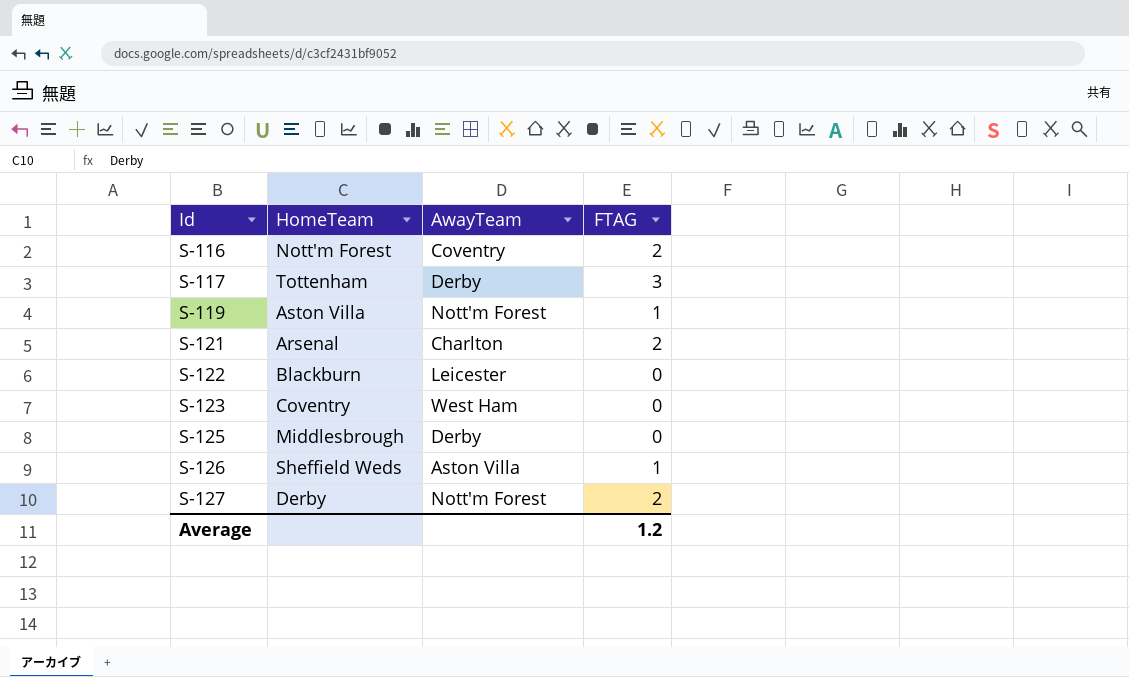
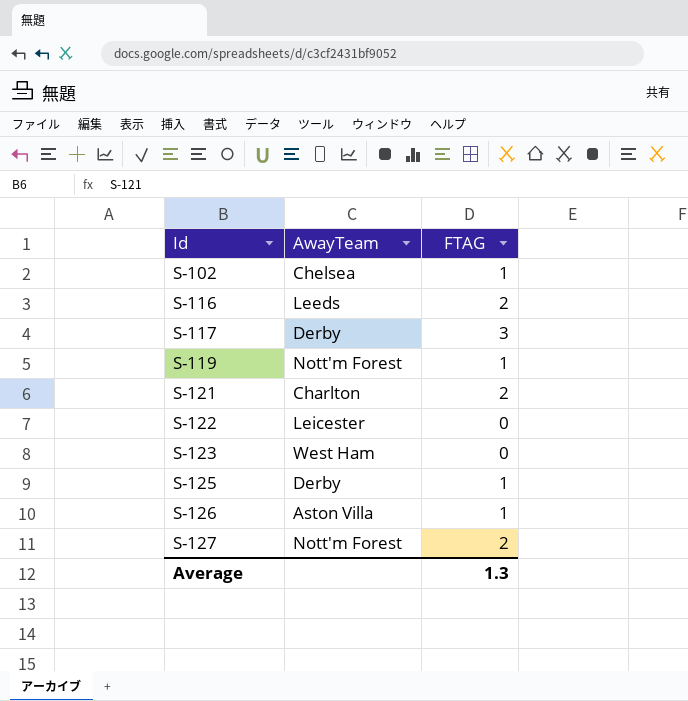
column HomeTeam | position: 2 -> none
row S-102: none -> Chelsea | 1
S-116 | AwayTeam: Coventry -> Leeds
S-125 | FTAG: 0 -> 1
Average | FTAG: 1.2 -> 1.3

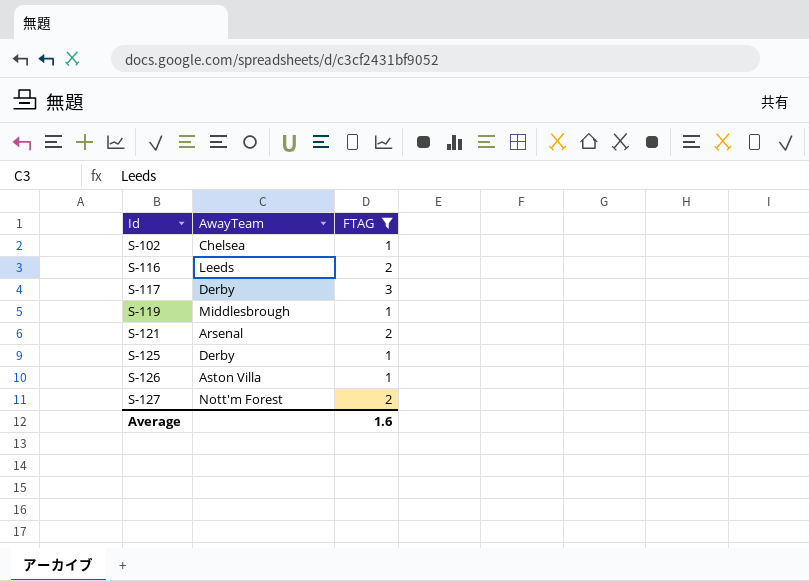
filter: none -> FTAG != 0
S-119 | AwayTeam: Nott'm Forest -> Middlesbrough
S-121 | AwayTeam: Charlton -> Arsenal
Average | FTAG: 1.3 -> 1.6

